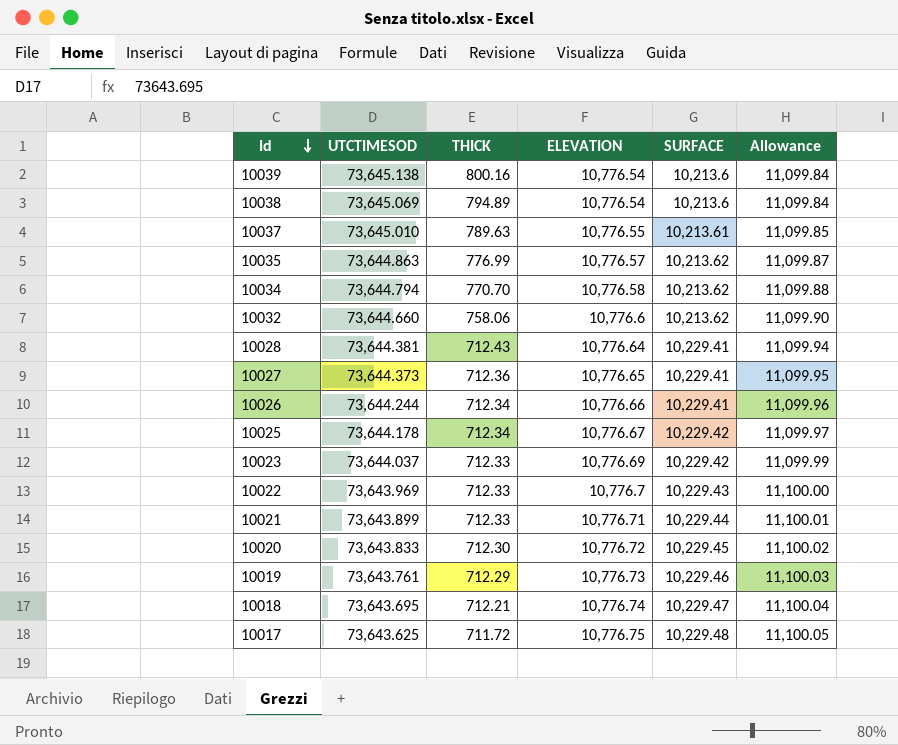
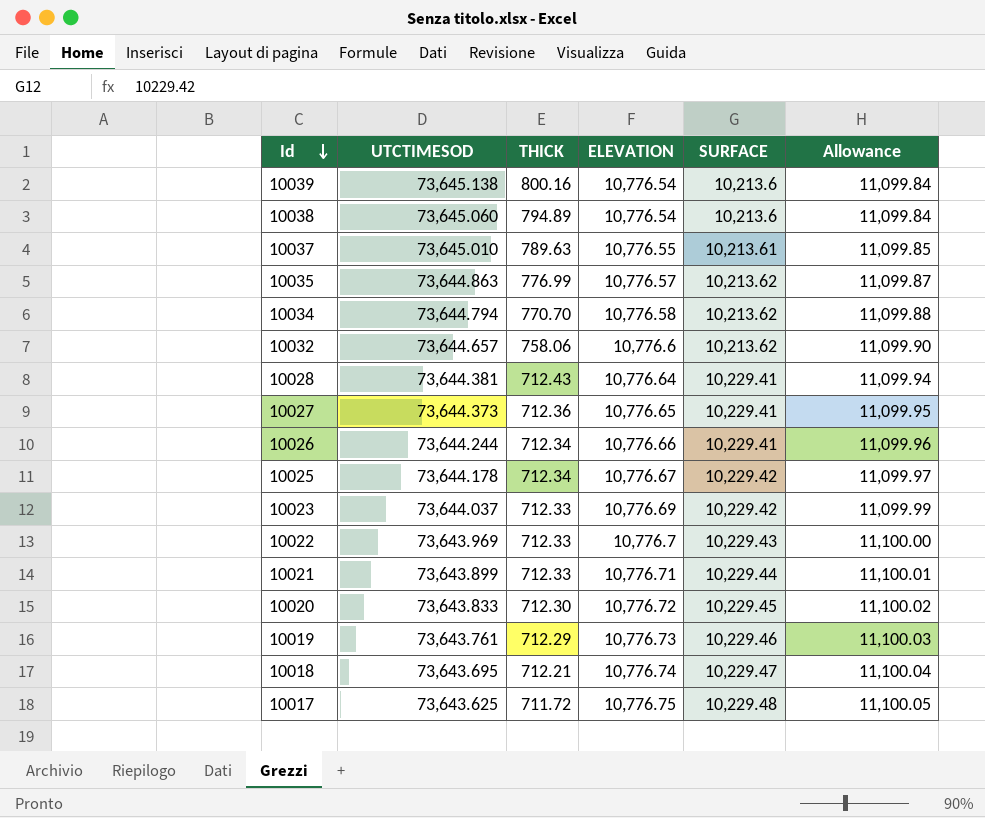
10038 | UTCTIMESOD: 73,645.069 -> 73,645.060
10032 | UTCTIMESOD: 73,644.660 -> 73,644.657

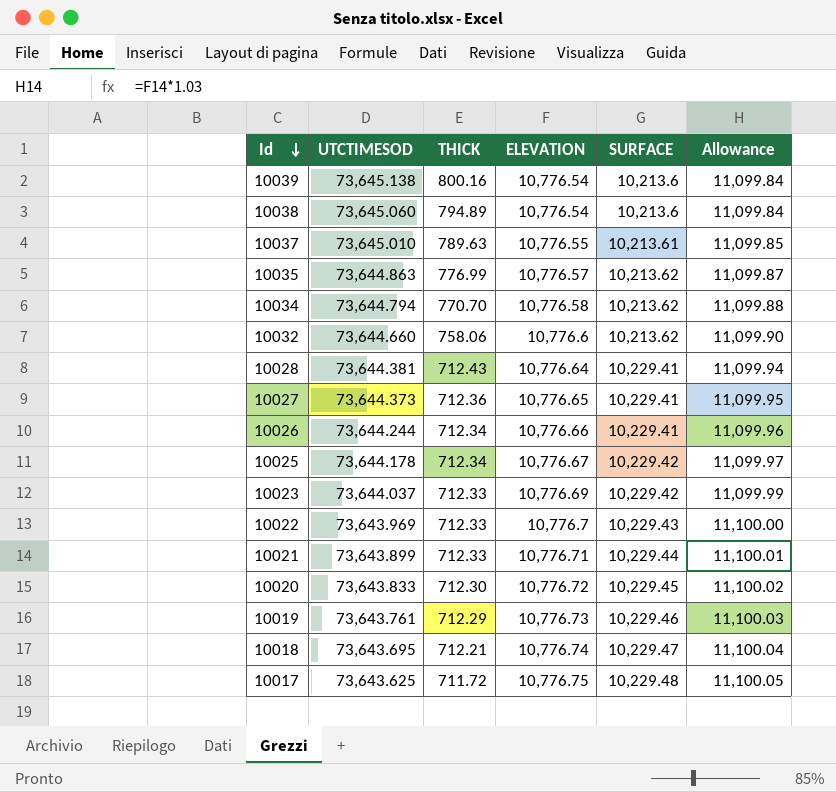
10032 | UTCTIMESOD: 73,644.657 -> 73,644.660

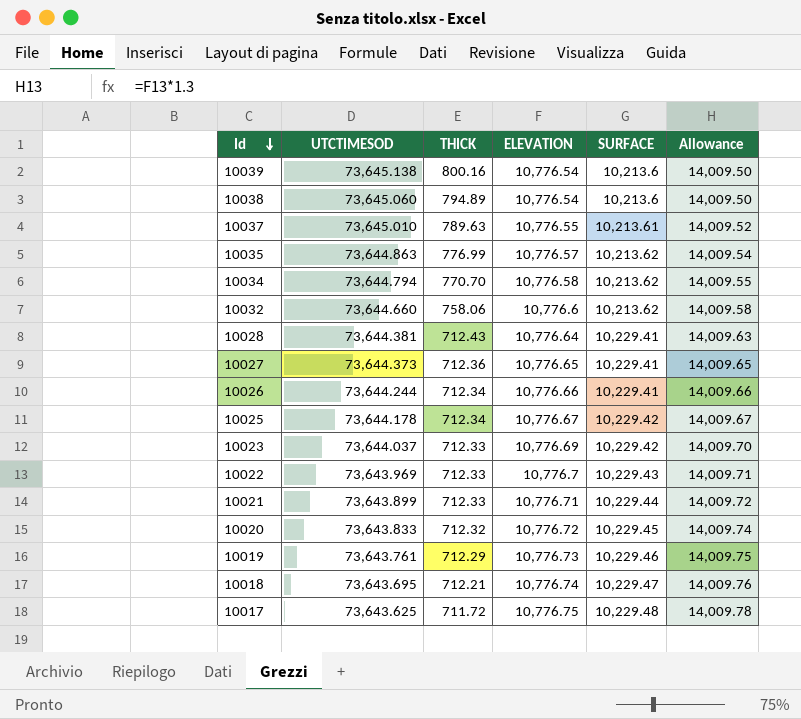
column Allowance | formula: [ELEVATION] * 1.03 -> [ELEVATION] * 1.3
10020 | THICK: 712.30 -> 712.32

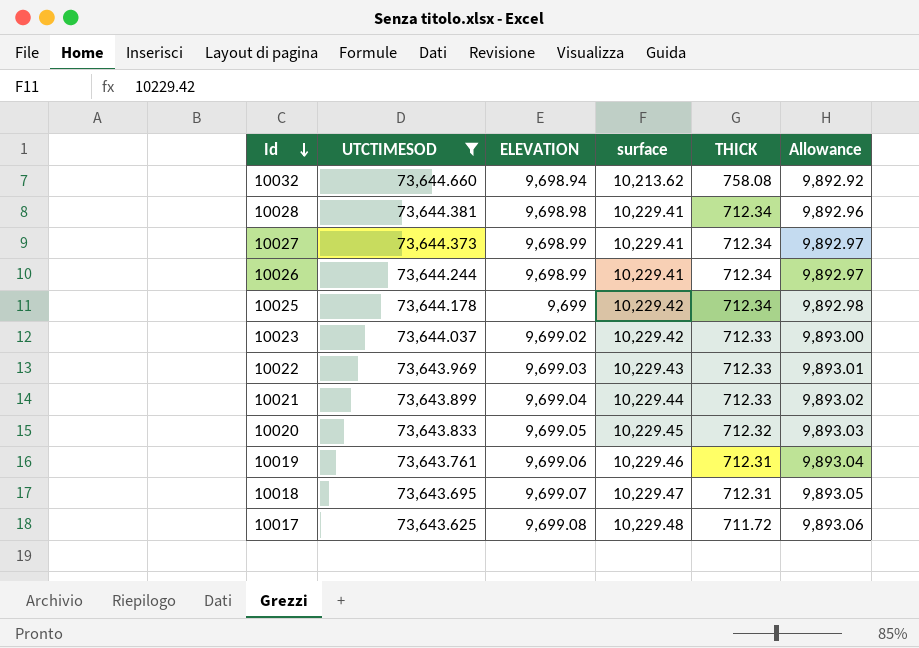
filter: none -> UTCTIMESOD <= 73,644.660
column name: SURFACE -> surface
column THICK | position: 3 -> 5
column Allowance | formula: [ELEVATION] * 1.3 -> [ELEVATION] * 1.02
10032 | ELEVATION: 10,776.6 -> 9,698.94
10032 | THICK: 758.06 -> 758.08
10028 | ELEVATION: 10,776.64 -> 9,698.98
10028 | THICK: 712.43 -> 712.34
10027 | ELEVATION: 10,776.65 -> 9,698.99
10027 | THICK: 712.36 -> 712.34
10026 | ELEVATION: 10,776.66 -> 9,698.99
10025 | ELEVATION: 10,776.67 -> 9,699
10023 | ELEVATION: 10,776.69 -> 9,699.02
10022 | ELEVATION: 10,776.7 -> 9,699.03
10021 | ELEVATION: 10,776.71 -> 9,699.04
10020 | ELEVATION: 10,776.72 -> 9,699.05
10019 | ELEVATION: 10,776.73 -> 9,699.06
10019 | THICK: 712.29 -> 712.31
10018 | ELEVATION: 10,776.74 -> 9,699.07
10018 | THICK: 712.21 -> 712.31
10017 | ELEVATION: 10,776.75 -> 9,699.08

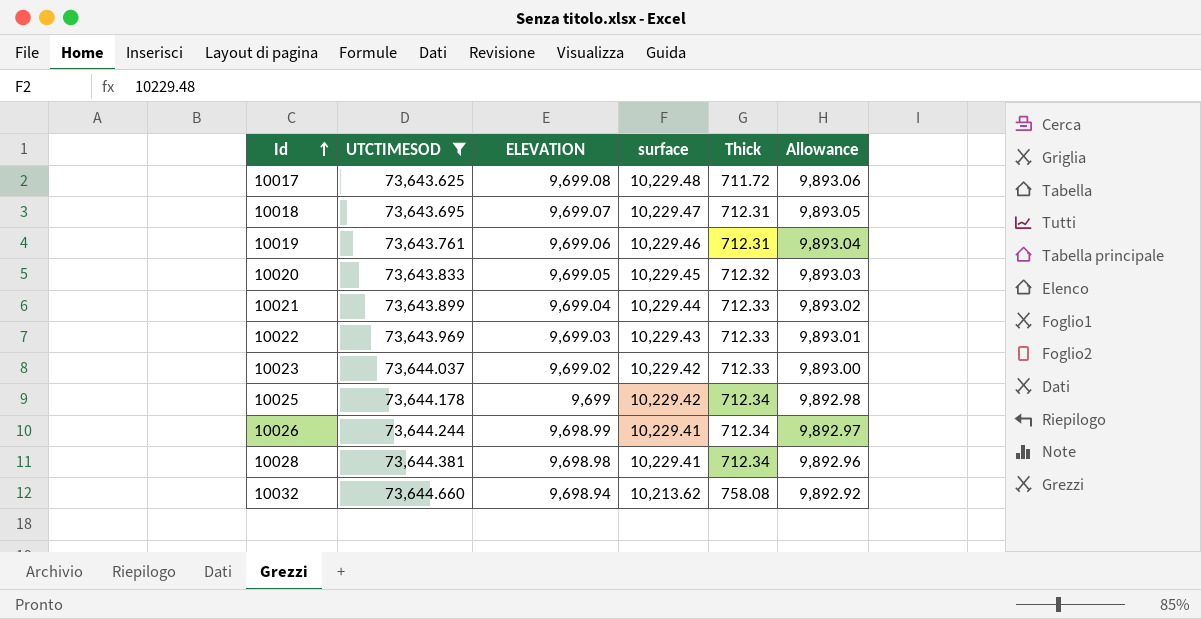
row order: Id descending -> Id ascending
column name: THICK -> Thick
row 10027: 73,644.373 | 9,698.99 | 10,229.41 | 712.34 | 9,892.97 -> none

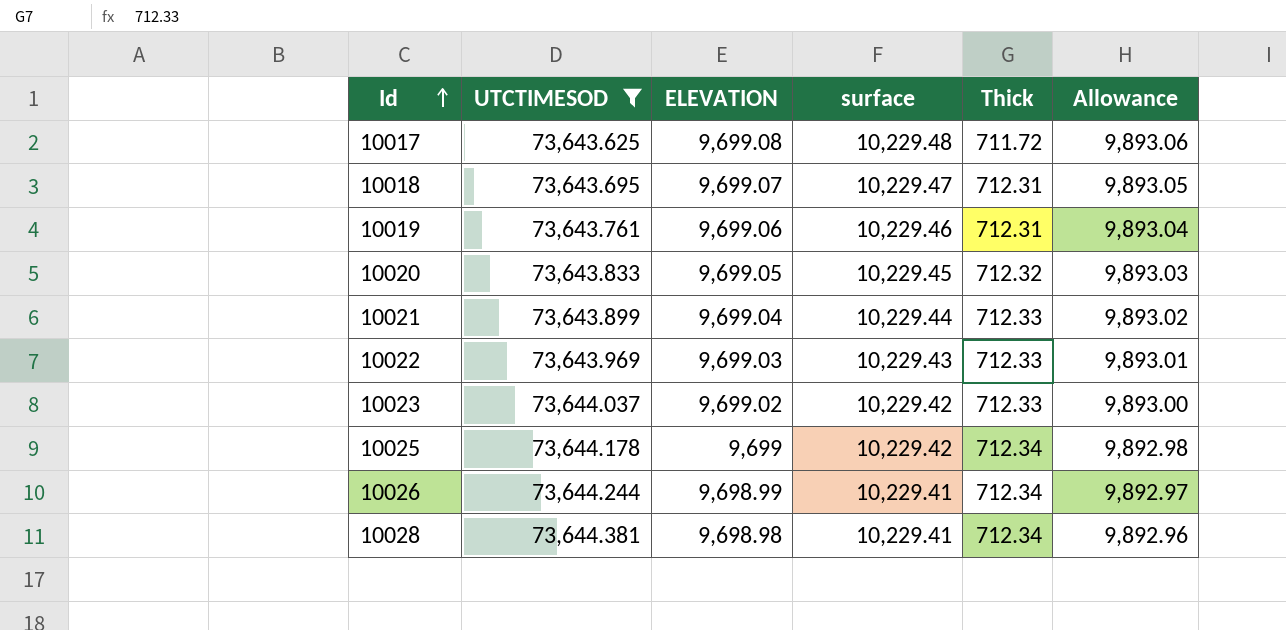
row 10032: 73,644.660 | 9,698.94 | 10,213.62 | 758.08 | 9,892.92 -> none

